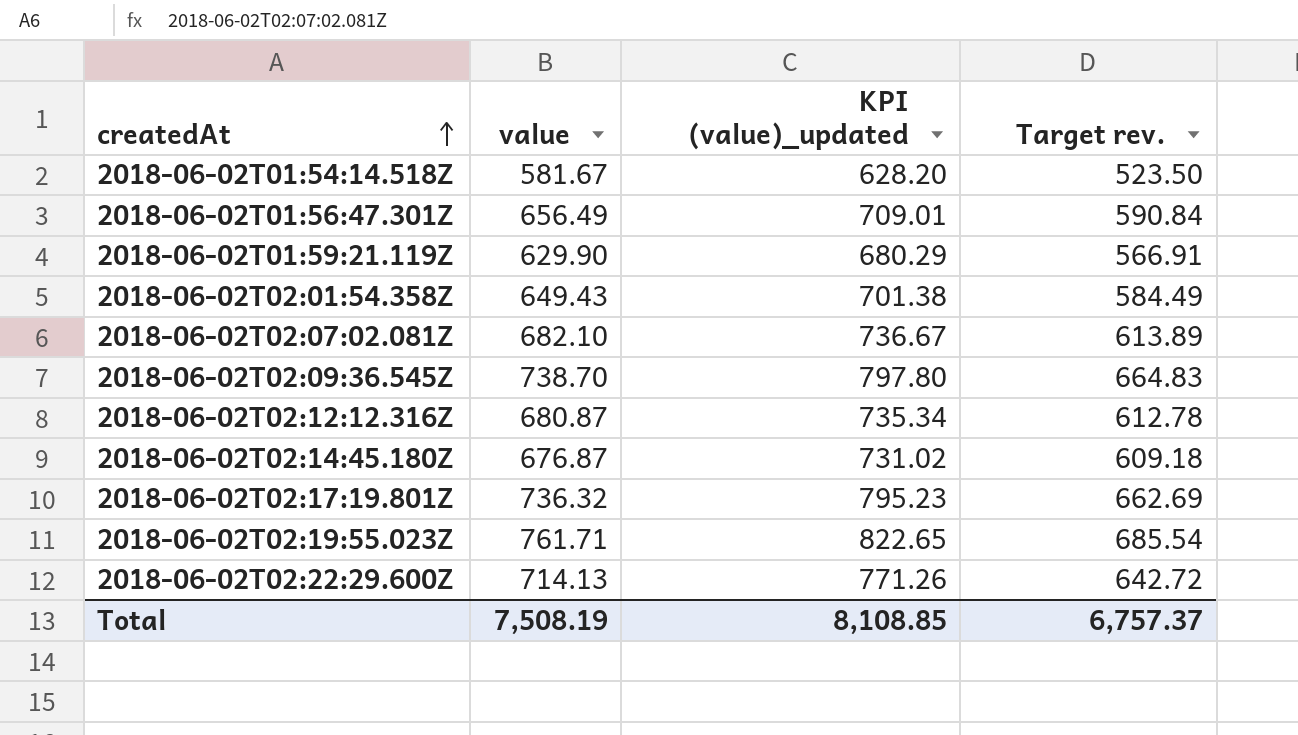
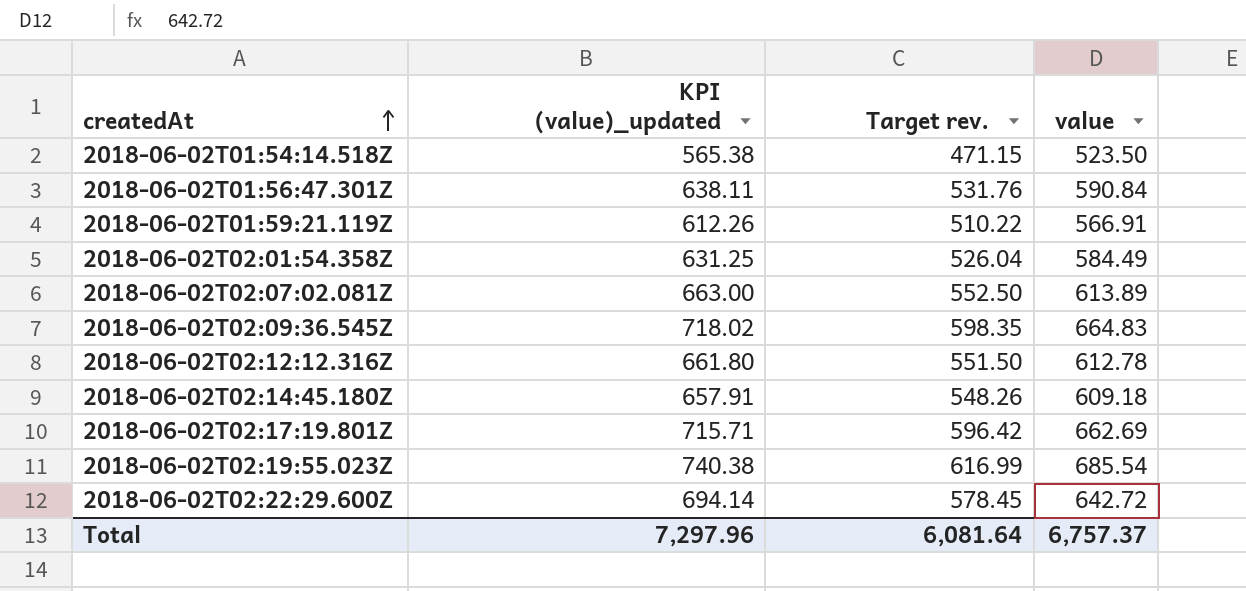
column value | position: 2 -> 4
2018-06-02T01:54:14.518Z | KPI (value)_updated: 628.20 -> 565.38
2018-06-02T01:54:14.518Z | Target rev.: 523.50 -> 471.15
2018-06-02T01:54:14.518Z | value: 581.67 -> 523.50
2018-06-02T01:56:47.301Z | KPI (value)_updated: 709.01 -> 638.11
2018-06-02T01:56:47.301Z | Target rev.: 590.84 -> 531.76
2018-06-02T01:56:47.301Z | value: 656.49 -> 590.84
2018-06-02T01:59:21.119Z | KPI (value)_updated: 680.29 -> 612.26
2018-06-02T01:59:21.119Z | Target rev.: 566.91 -> 510.22
2018-06-02T01:59:21.119Z | value: 629.90 -> 566.91
2018-06-02T02:01:54.358Z | KPI (value)_updated: 701.38 -> 631.25
2018-06-02T02:01:54.358Z | Target rev.: 584.49 -> 526.04
2018-06-02T02:01:54.358Z | value: 649.43 -> 584.49
2018-06-02T02:07:02.081Z | KPI (value)_updated: 736.67 -> 663.00
2018-06-02T02:07:02.081Z | Target rev.: 613.89 -> 552.50
2018-06-02T02:07:02.081Z | value: 682.10 -> 613.89
2018-06-02T02:09:36.545Z | KPI (value)_updated: 797.80 -> 718.02
2018-06-02T02:09:36.545Z | Target rev.: 664.83 -> 598.35
2018-06-02T02:09:36.545Z | value: 738.70 -> 664.83
2018-06-02T02:12:12.316Z | KPI (value)_updated: 735.34 -> 661.80
2018-06-02T02:12:12.316Z | Target rev.: 612.78 -> 551.50
2018-06-02T02:12:12.316Z | value: 680.87 -> 612.78
2018-06-02T02:14:45.180Z | KPI (value)_updated: 731.02 -> 657.91
2018-06-02T02:14:45.180Z | Target rev.: 609.18 -> 548.26
2018-06-02T02:14:45.180Z | value: 676.87 -> 609.18
2018-06-02T02:17:19.801Z | KPI (value)_updated: 795.23 -> 715.71
2018-06-02T02:17:19.801Z | Target rev.: 662.69 -> 596.42
2018-06-02T02:17:19.801Z | value: 736.32 -> 662.69
2018-06-02T02:19:55.023Z | KPI (value)_updated: 822.65 -> 740.38
2018-06-02T02:19:55.023Z | Target rev.: 685.54 -> 616.99
2018-06-02T02:19:55.023Z | value: 761.71 -> 685.54
2018-06-02T02:22:29.600Z | KPI (value)_updated: 771.26 -> 694.14
2018-06-02T02:22:29.600Z | Target rev.: 642.72 -> 578.45
2018-06-02T02:22:29.600Z | value: 714.13 -> 642.72
Total | KPI (value)_updated: 8,108.85 -> 7,297.96
Total | Target rev.: 6,757.37 -> 6,081.64
Total | value: 7,508.19 -> 6,757.37

